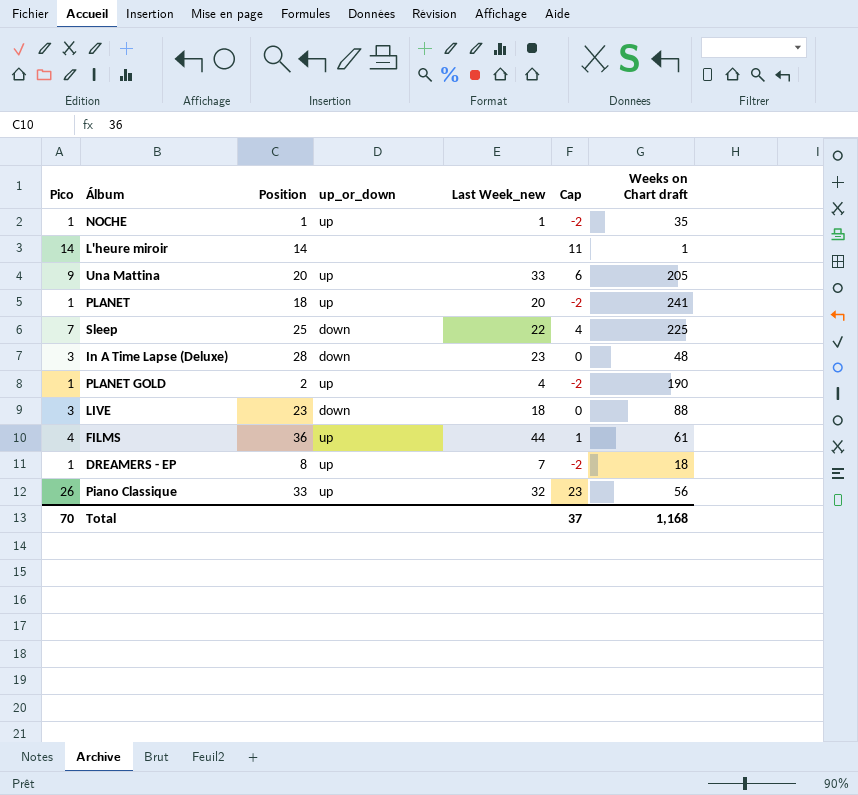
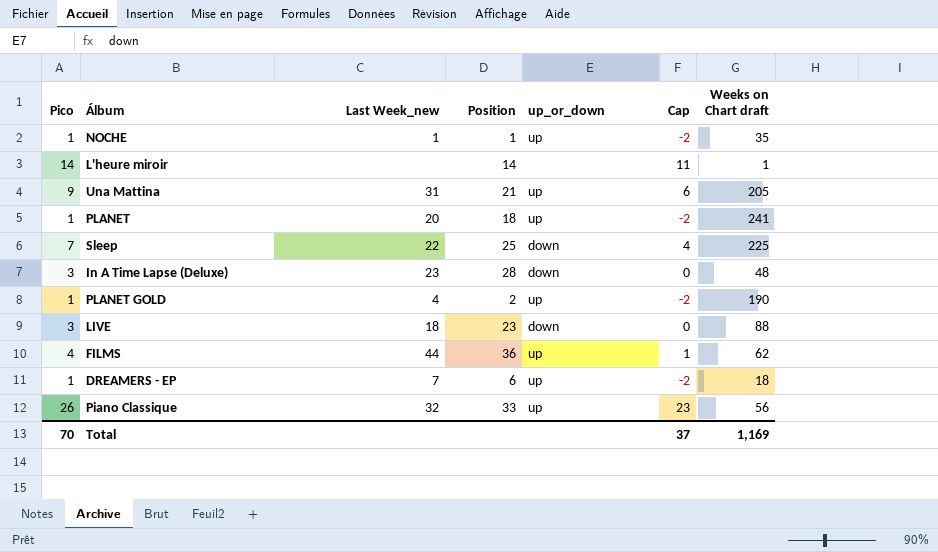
column Last Week_new | position: 5 -> 3
Una Mattina | Last Week_new: 33 -> 31
Una Mattina | Position: 20 -> 21
FILMS | Weeks on Chart draft: 61 -> 62
DREAMERS - EP | Position: 8 -> 6
Total | Weeks on Chart draft: 1,168 -> 1,169

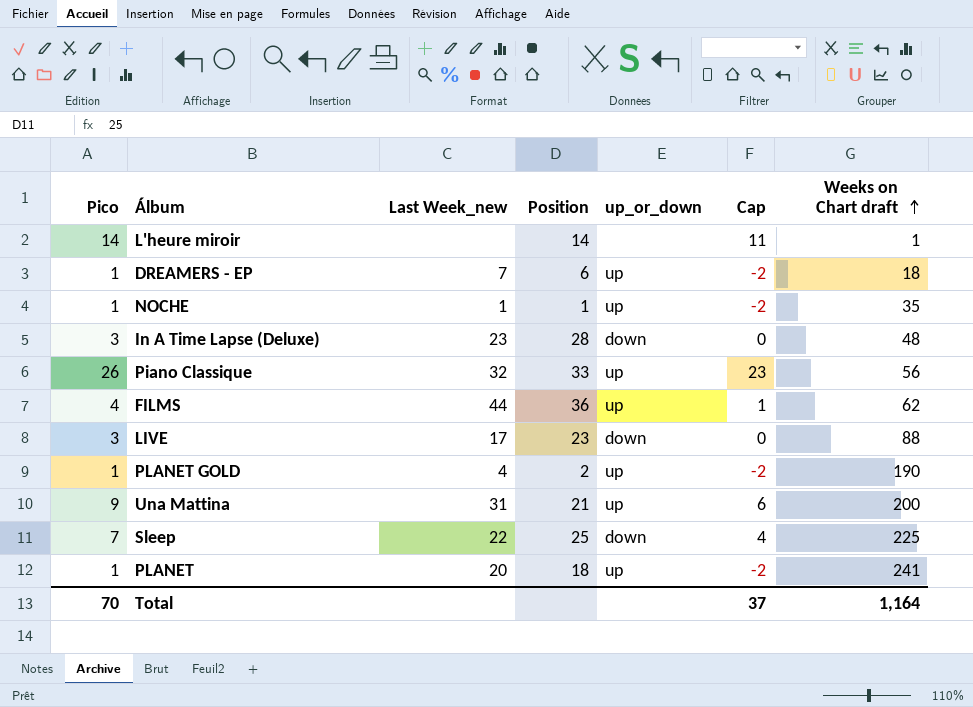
row order: none -> Weeks on Chart draft ascending
LIVE | Last Week_new: 18 -> 17
Una Mattina | Weeks on Chart draft: 205 -> 200
Total | Weeks on Chart draft: 1,169 -> 1,164

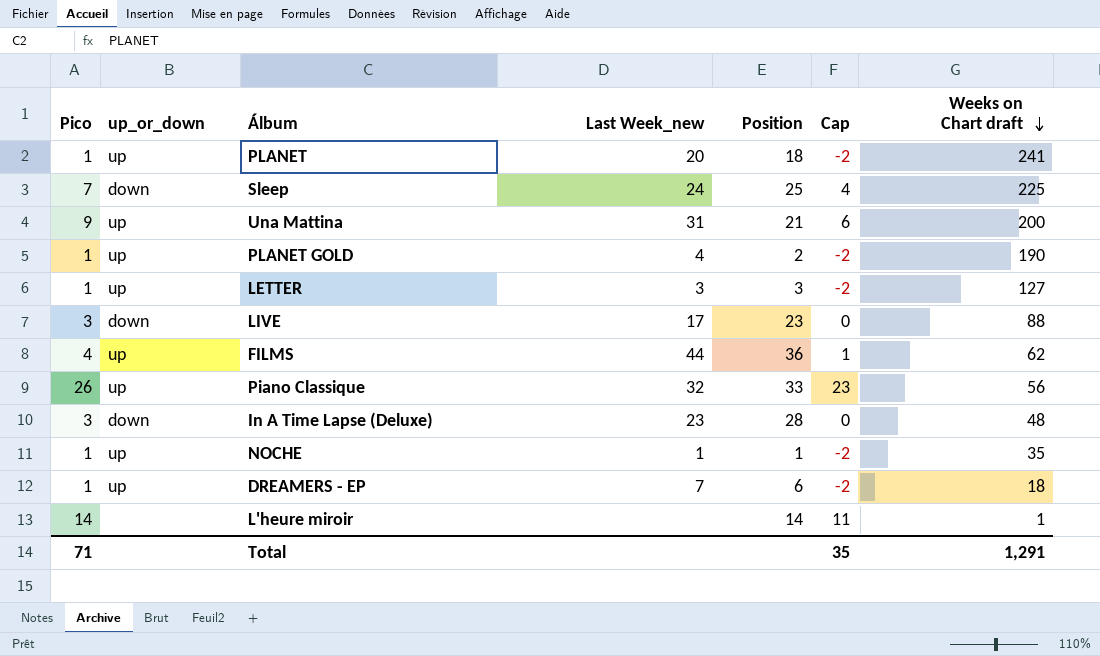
row order: Weeks on Chart draft ascending -> Weeks on Chart draft descending
column up_or_down | position: 5 -> 2
Sleep | Last Week_new: 22 -> 24
row LETTER: none -> 1 | up | 3 | 3 | -2 | 127
Total | Pico: 70 -> 71
Total | Cap: 37 -> 35
Total | Weeks on Chart draft: 1,164 -> 1,291

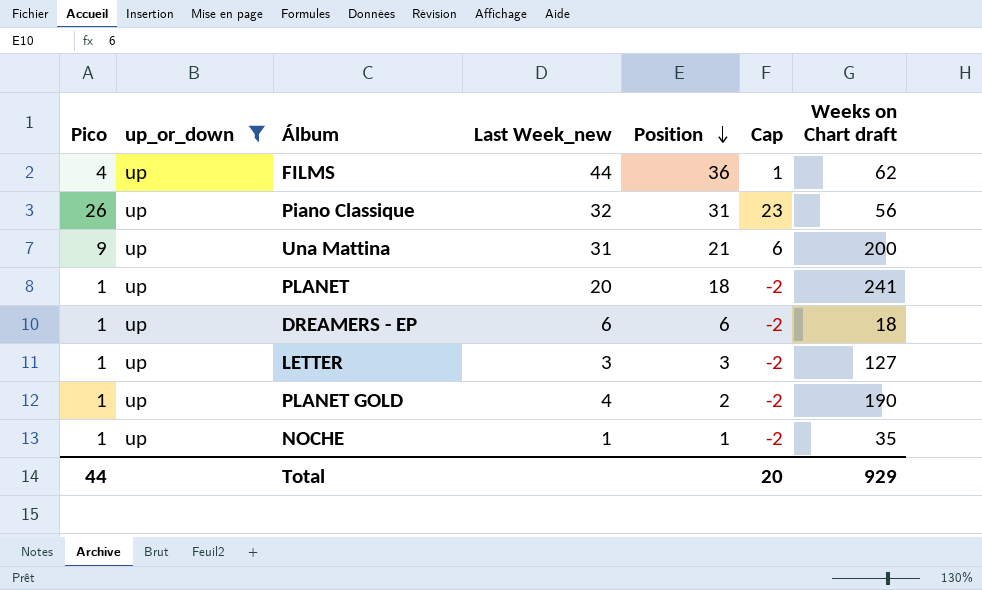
filter: none -> up_or_down = up
row order: Weeks on Chart draft descending -> Position descending
Piano Classique | Position: 33 -> 31
DREAMERS - EP | Last Week_new: 7 -> 6
Total | Pico: 71 -> 44
Total | Cap: 35 -> 20
Total | Weeks on Chart draft: 1,291 -> 929

